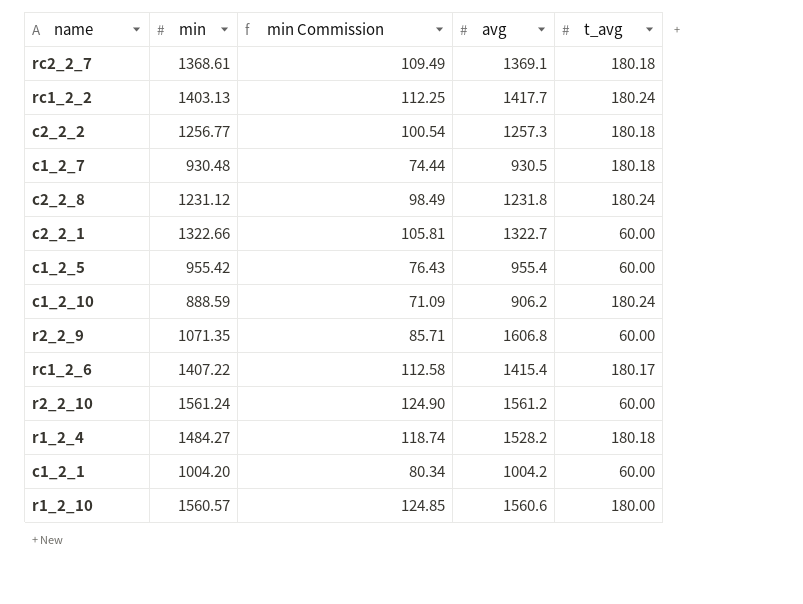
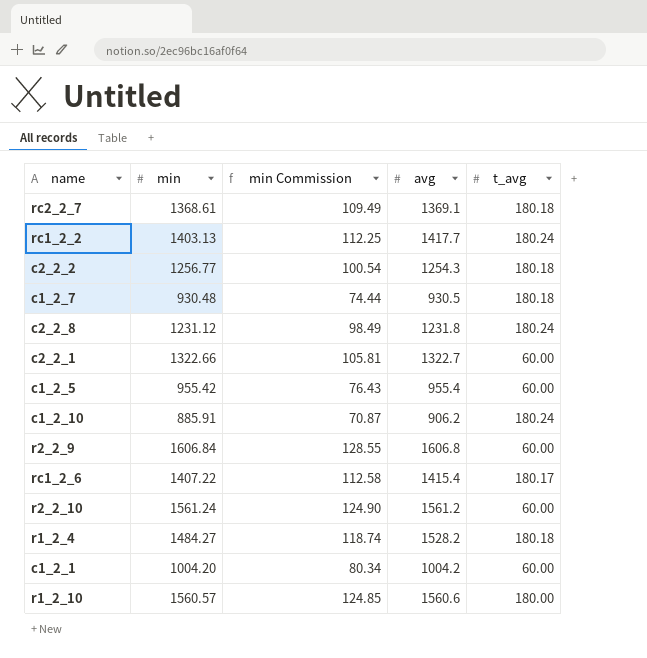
c2_2_2 | avg: 1257.3 -> 1254.3
c1_2_10 | min: 888.59 -> 885.91
c1_2_10 | min Commission: 71.09 -> 70.87
r2_2_9 | min: 1071.35 -> 1606.84
r2_2_9 | min Commission: 85.71 -> 128.55

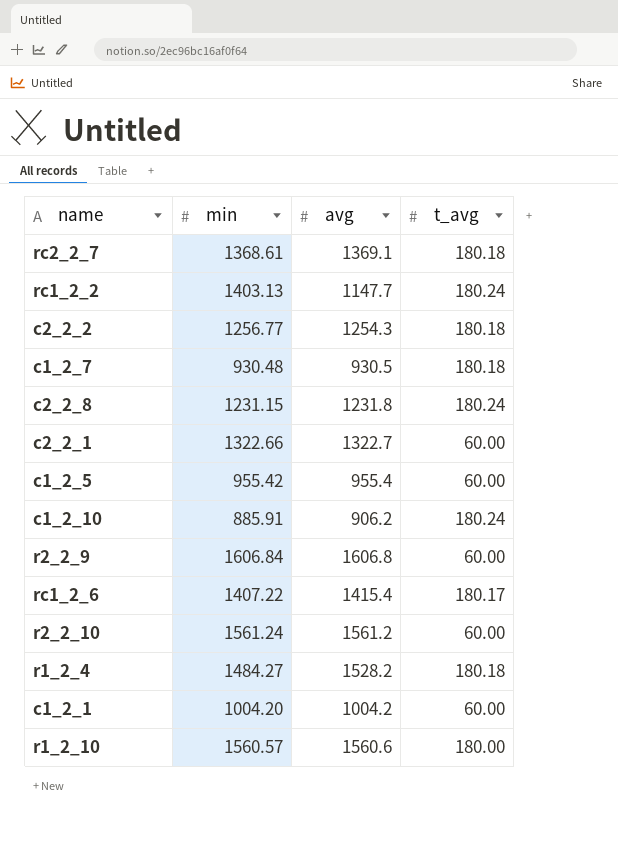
column min Commission | formula: [min] * 0.08 -> none
rc1_2_2 | avg: 1417.7 -> 1147.7
c2_2_8 | min: 1231.12 -> 1231.15

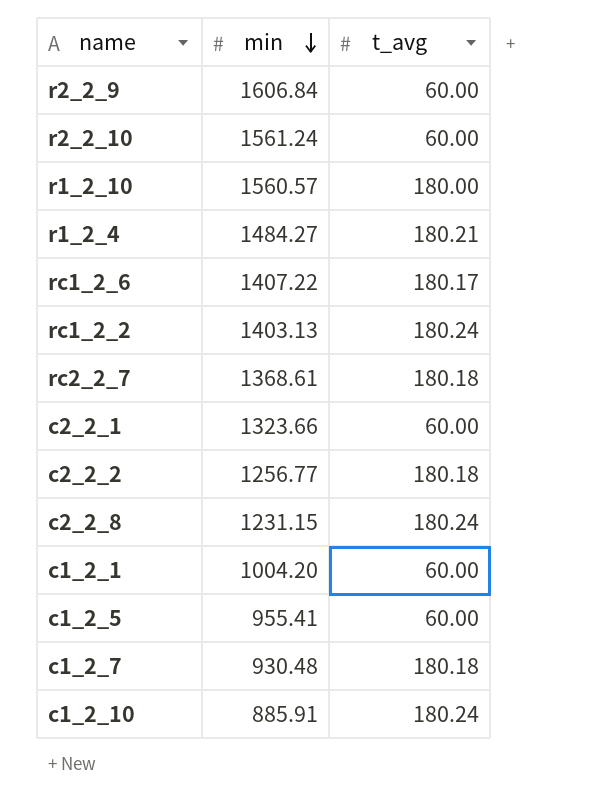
row order: none -> min descending
column avg | position: 3 -> none
r1_2_4 | t_avg: 180.18 -> 180.21
c2_2_1 | min: 1322.66 -> 1323.66
c1_2_5 | min: 955.42 -> 955.41

